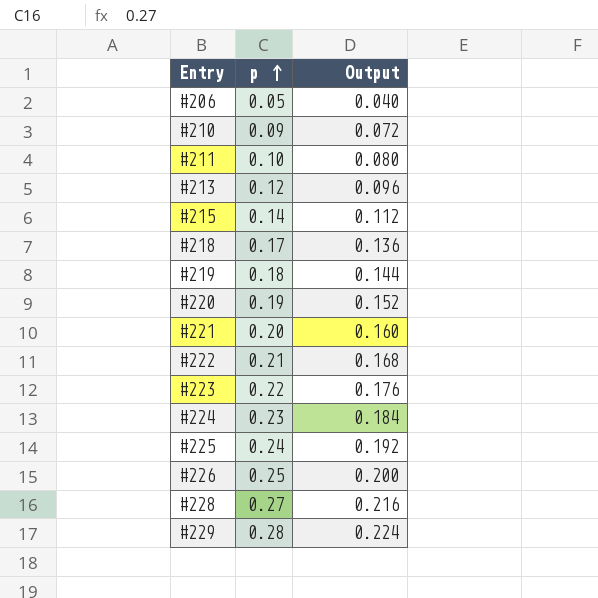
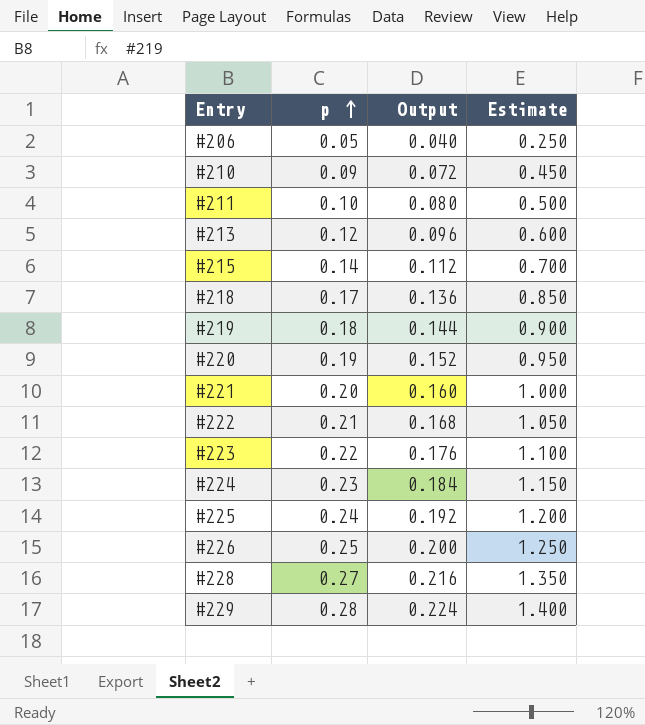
column Estimate | formula: none -> [p] * 5

